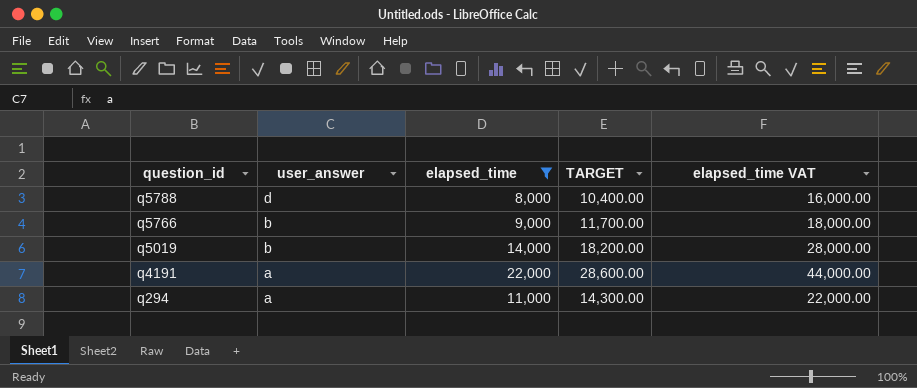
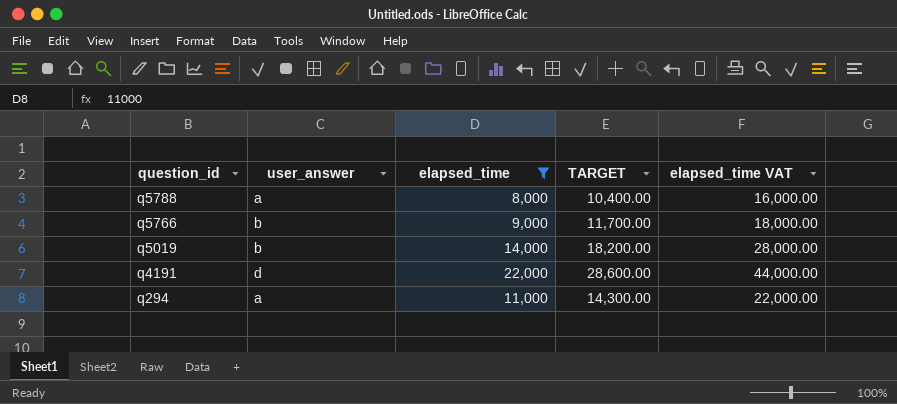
q5788 | user_answer: d -> a
q4191 | user_answer: a -> d

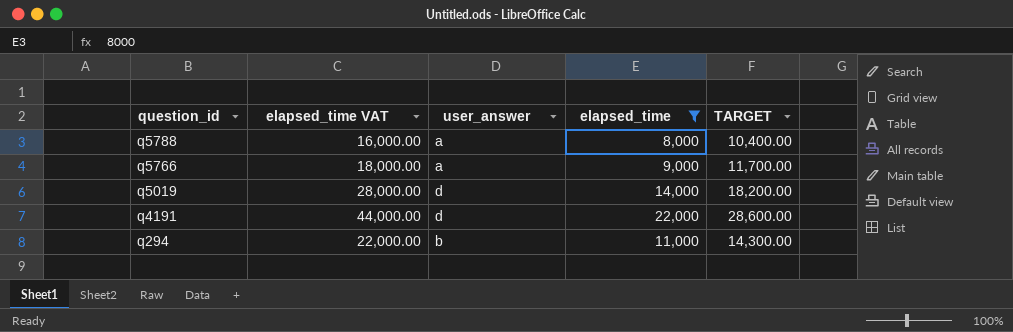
column elapsed_time VAT | position: 5 -> 2
q5766 | user_answer: b -> a
q5019 | user_answer: b -> d
q294 | user_answer: a -> b

